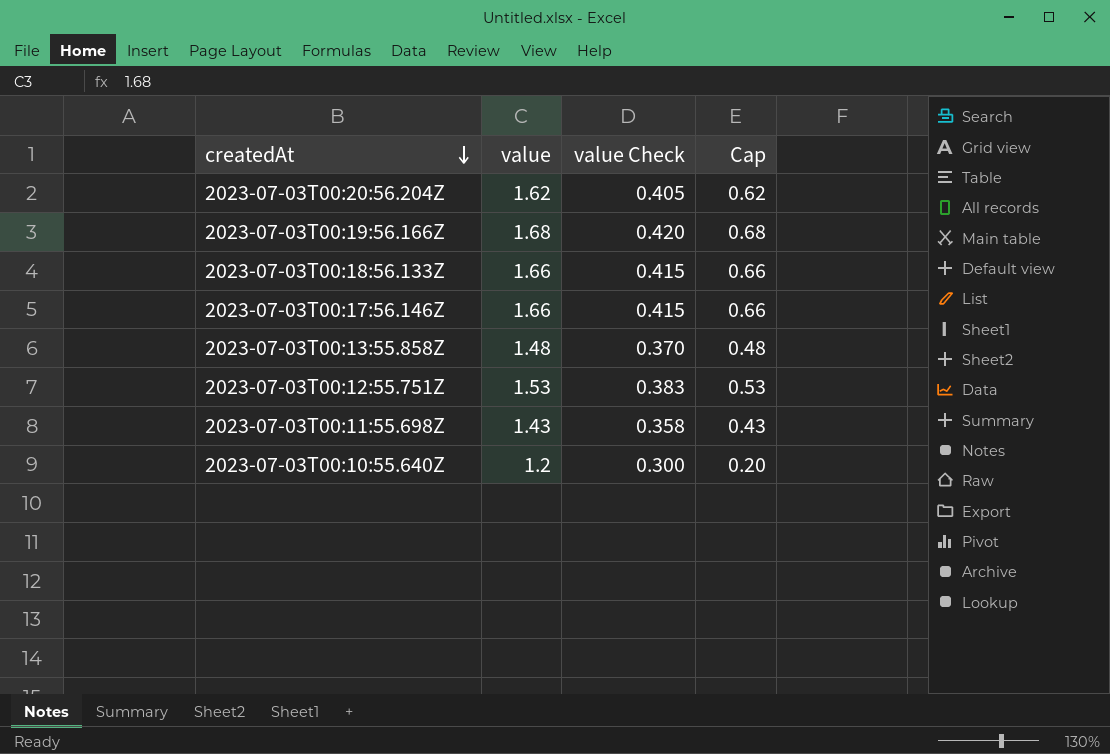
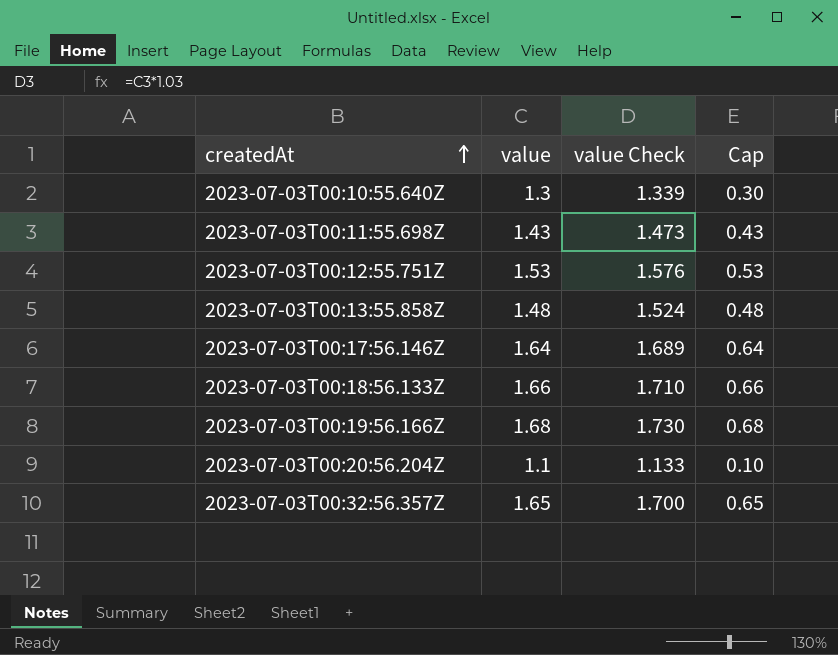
row order: createdAt descending -> createdAt ascending
column value Check | formula: [value] * 0.25 -> [value] * 1.03
2023-07-03T00:10:55.640Z | value: 1.2 -> 1.3
2023-07-03T00:10:55.640Z | Cap: 0.20 -> 0.30
2023-07-03T00:17:56.146Z | value: 1.66 -> 1.64
2023-07-03T00:17:56.146Z | Cap: 0.66 -> 0.64
2023-07-03T00:20:56.204Z | value: 1.62 -> 1.1
2023-07-03T00:20:56.204Z | Cap: 0.62 -> 0.10
row 2023-07-03T00:32:56.357Z: none -> 1.65 | 1.700 | 0.65

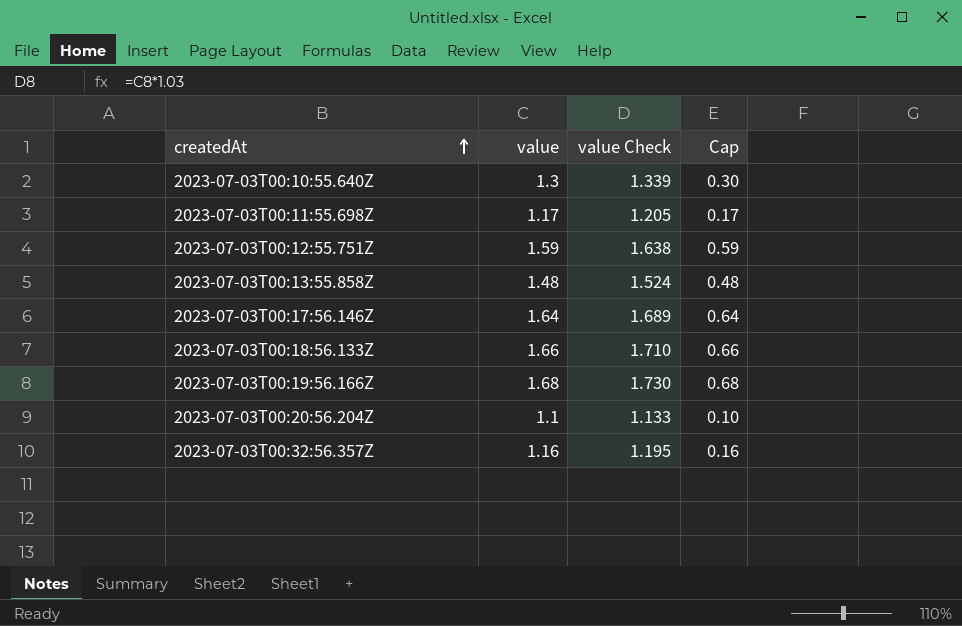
2023-07-03T00:11:55.698Z | value: 1.43 -> 1.17
2023-07-03T00:11:55.698Z | value Check: 1.473 -> 1.205
2023-07-03T00:11:55.698Z | Cap: 0.43 -> 0.17
2023-07-03T00:12:55.751Z | value: 1.53 -> 1.59
2023-07-03T00:12:55.751Z | value Check: 1.576 -> 1.638
2023-07-03T00:12:55.751Z | Cap: 0.53 -> 0.59
2023-07-03T00:32:56.357Z | value: 1.65 -> 1.16
2023-07-03T00:32:56.357Z | value Check: 1.700 -> 1.195
2023-07-03T00:32:56.357Z | Cap: 0.65 -> 0.16

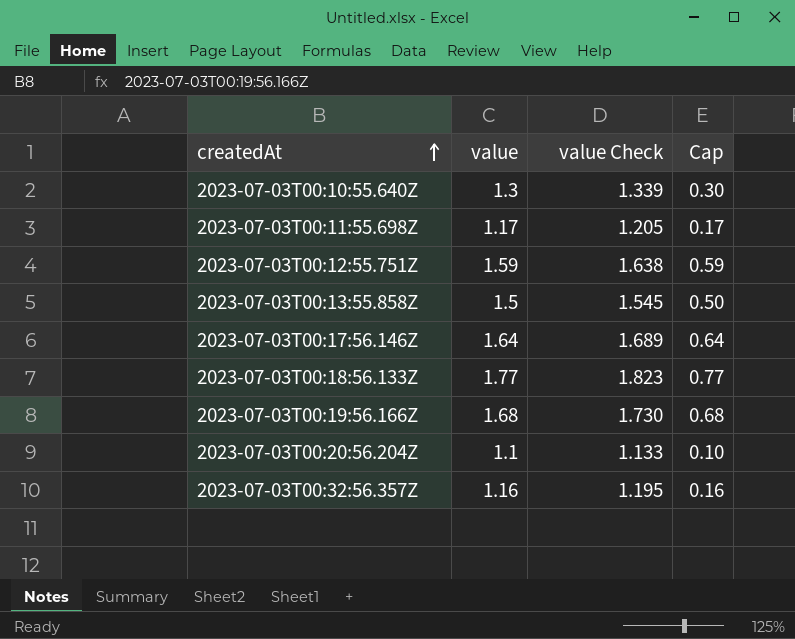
2023-07-03T00:13:55.858Z | value: 1.48 -> 1.5
2023-07-03T00:13:55.858Z | value Check: 1.524 -> 1.545
2023-07-03T00:13:55.858Z | Cap: 0.48 -> 0.50
2023-07-03T00:18:56.133Z | value: 1.66 -> 1.77
2023-07-03T00:18:56.133Z | value Check: 1.710 -> 1.823
2023-07-03T00:18:56.133Z | Cap: 0.66 -> 0.77

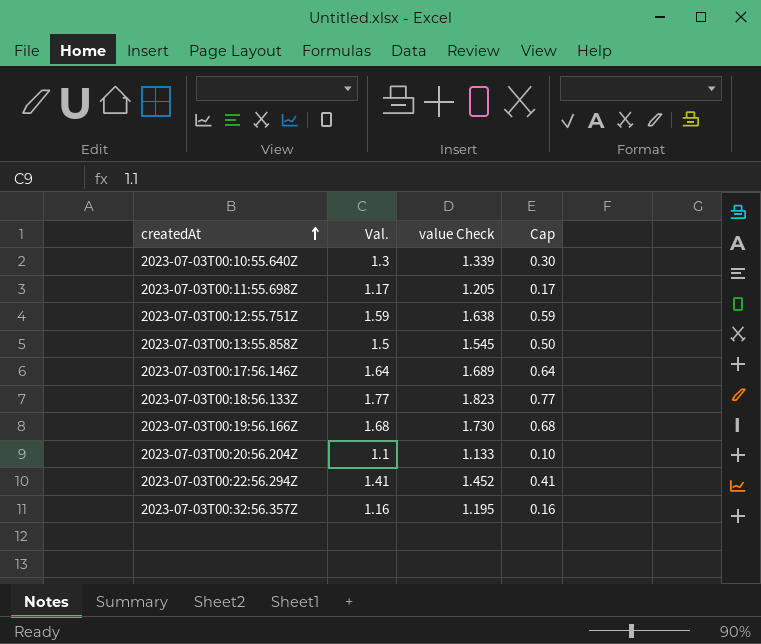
column name: value -> Val.
row 2023-07-03T00:22:56.294Z: none -> 1.41 | 1.452 | 0.41

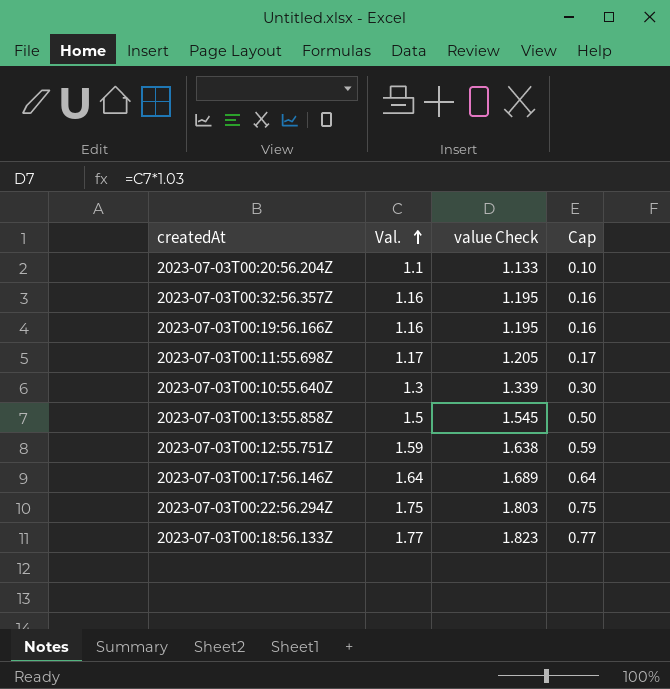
row order: createdAt ascending -> Val. ascending
2023-07-03T00:19:56.166Z | Val.: 1.68 -> 1.16
2023-07-03T00:19:56.166Z | value Check: 1.730 -> 1.195
2023-07-03T00:19:56.166Z | Cap: 0.68 -> 0.16
2023-07-03T00:22:56.294Z | Val.: 1.41 -> 1.75
2023-07-03T00:22:56.294Z | value Check: 1.452 -> 1.803
2023-07-03T00:22:56.294Z | Cap: 0.41 -> 0.75

